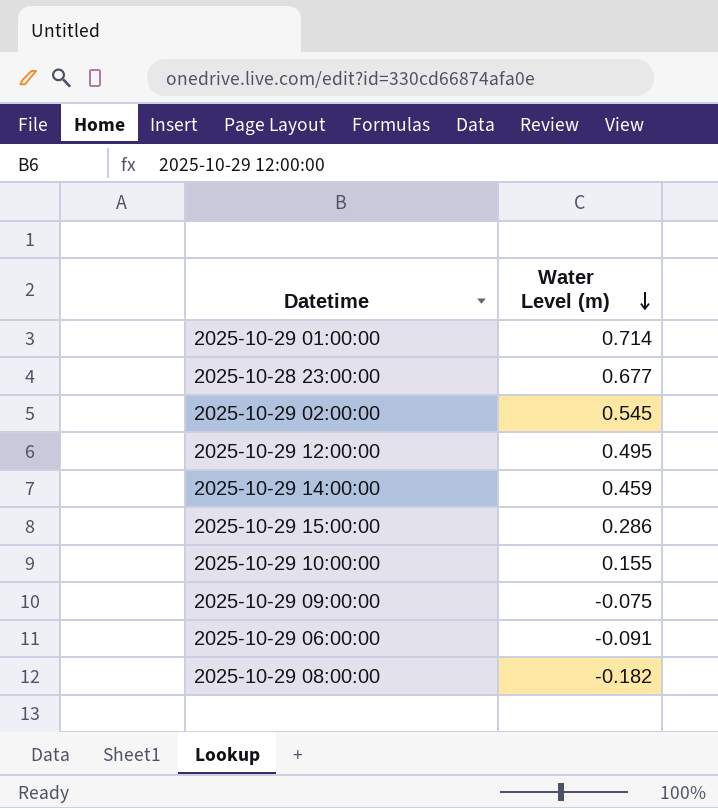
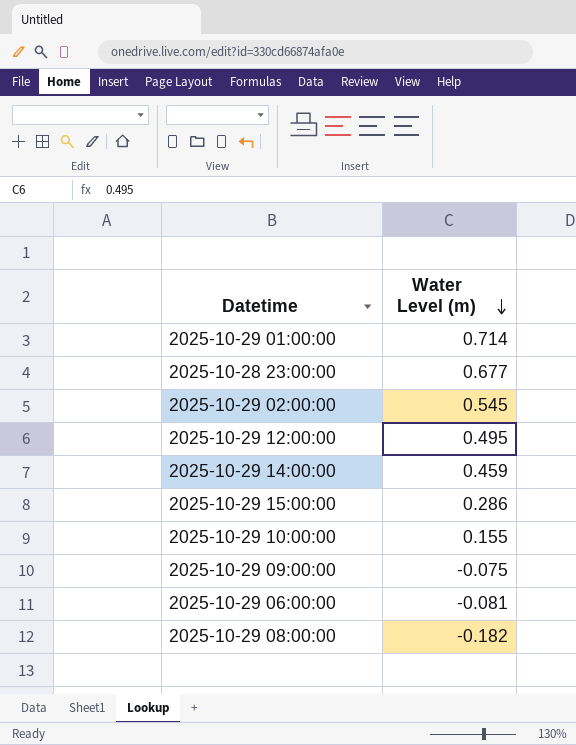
2025-10-29 06:00:00 | Water Level (m): -0.091 -> -0.081

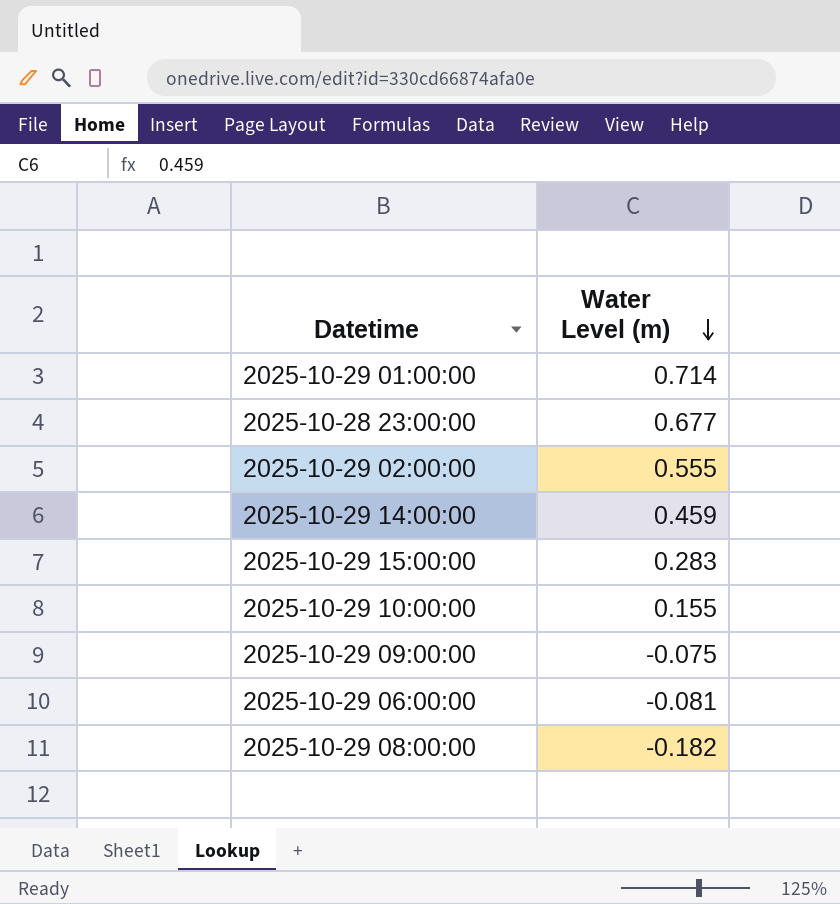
row 2025-10-29 12:00:00: 0.495 -> none
2025-10-29 02:00:00 | Water Level (m): 0.545 -> 0.555
2025-10-29 15:00:00 | Water Level (m): 0.286 -> 0.283

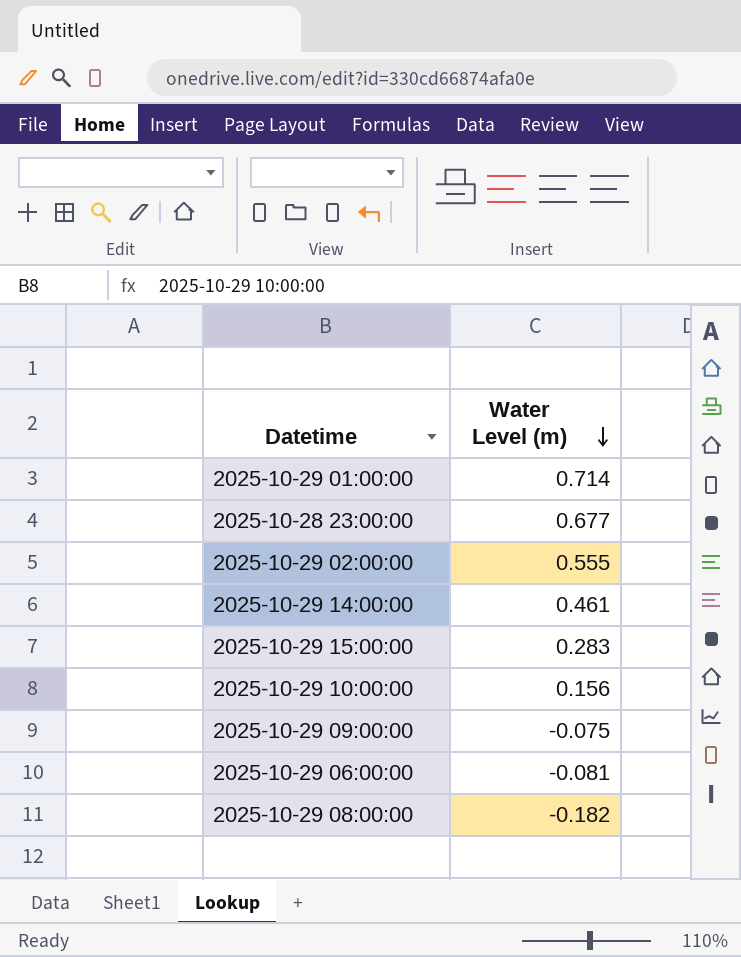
2025-10-29 14:00:00 | Water Level (m): 0.459 -> 0.461
2025-10-29 10:00:00 | Water Level (m): 0.155 -> 0.156

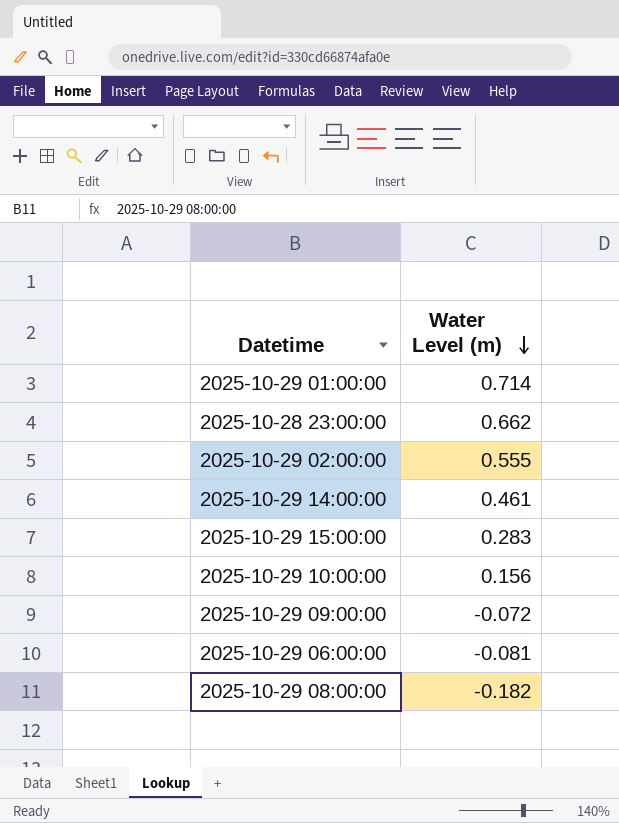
2025-10-28 23:00:00 | Water Level (m): 0.677 -> 0.662
2025-10-29 09:00:00 | Water Level (m): -0.075 -> -0.072

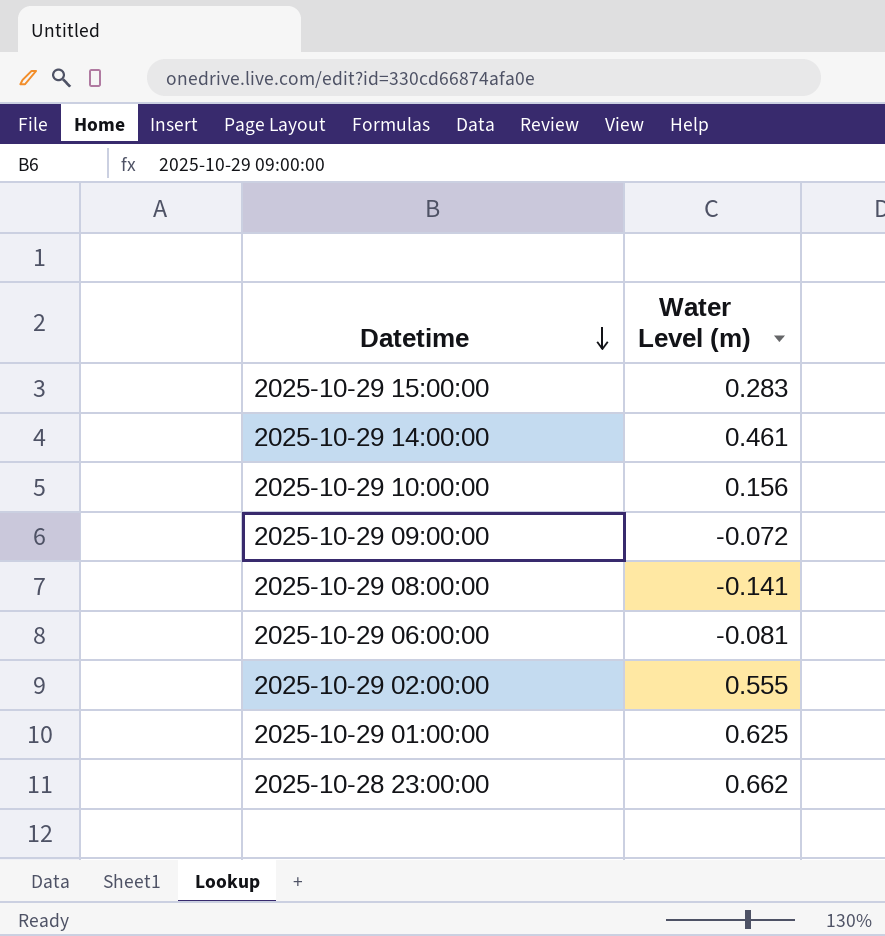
row order: Water Level (m) descending -> Datetime descending
2025-10-29 08:00:00 | Water Level (m): -0.182 -> -0.141
2025-10-29 01:00:00 | Water Level (m): 0.714 -> 0.625

